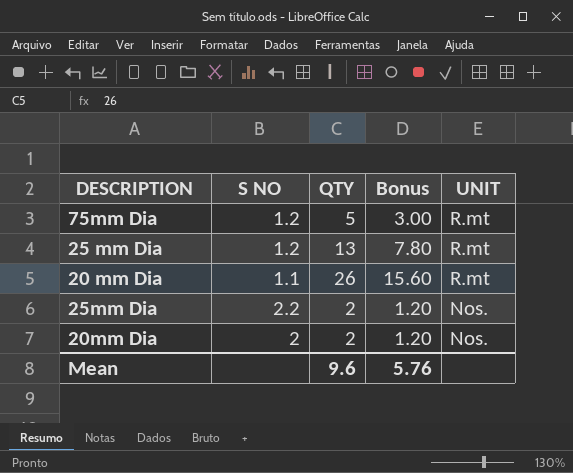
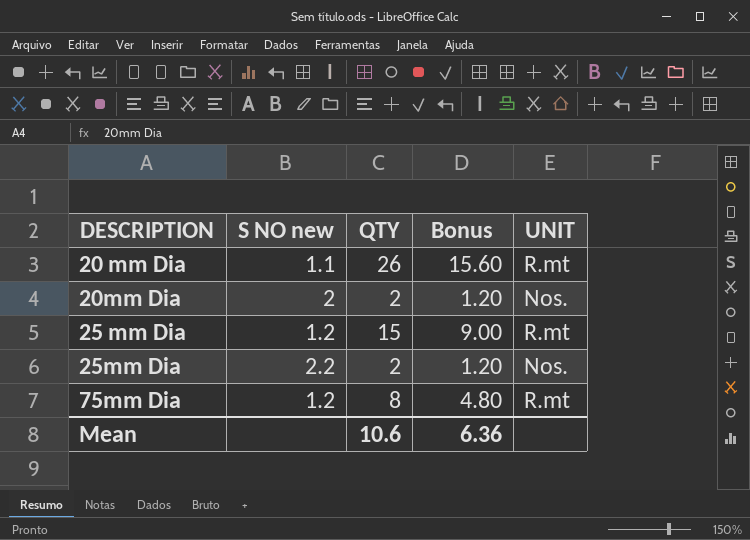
row order: UNIT descending -> DESCRIPTION ascending
column name: S NO -> S NO new
25 mm Dia | QTY: 13 -> 15
25 mm Dia | Bonus: 7.80 -> 9.00
75mm Dia | QTY: 5 -> 8
75mm Dia | Bonus: 3.00 -> 4.80
Mean | QTY: 9.6 -> 10.6
Mean | Bonus: 5.76 -> 6.36

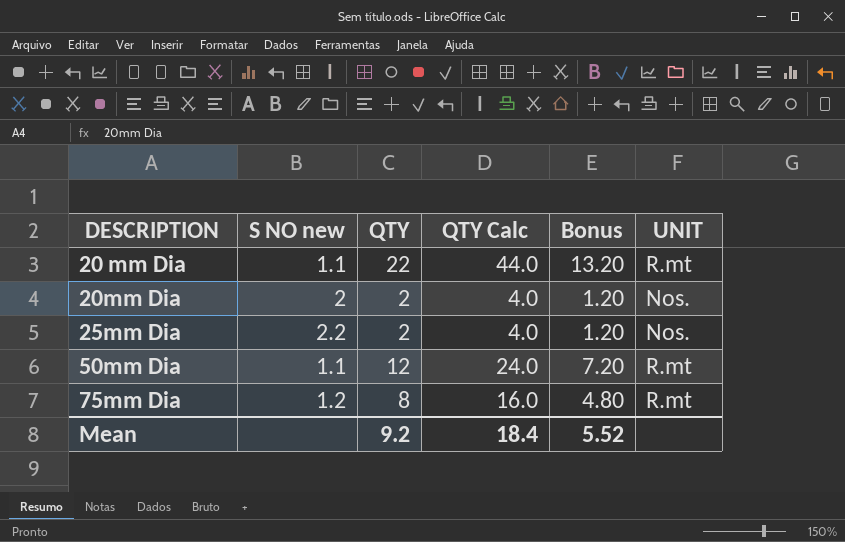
column QTY Calc | formula: none -> [QTY] * 2
row 25 mm Dia: 1.2 | 15 | 9.00 | R.mt -> none
20 mm Dia | QTY: 26 -> 22
20 mm Dia | Bonus: 15.60 -> 13.20
row 50mm Dia: none -> 1.1 | 12 | 24.0 | 7.20 | R.mt
Mean | QTY: 10.6 -> 9.2
Mean | Bonus: 6.36 -> 5.52

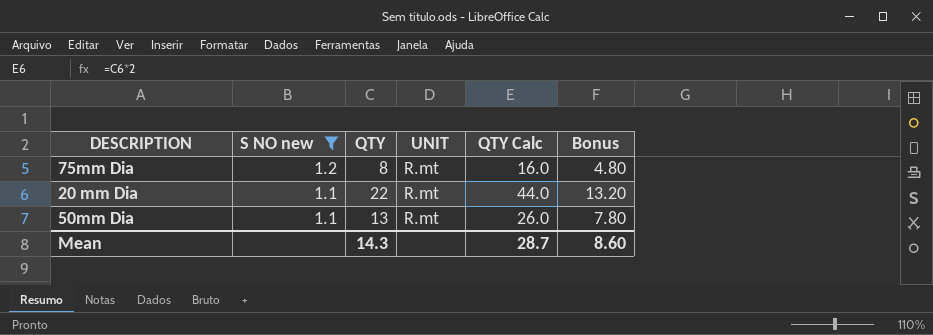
filter: none -> S NO new <= 1.2
row order: DESCRIPTION ascending -> S NO new descending
column UNIT | position: 6 -> 4
50mm Dia | QTY: 12 -> 13
50mm Dia | QTY Calc: 24.0 -> 26.0
50mm Dia | Bonus: 7.20 -> 7.80
Mean | QTY: 9.2 -> 14.3
Mean | QTY Calc: 18.4 -> 28.7
Mean | Bonus: 5.52 -> 8.60

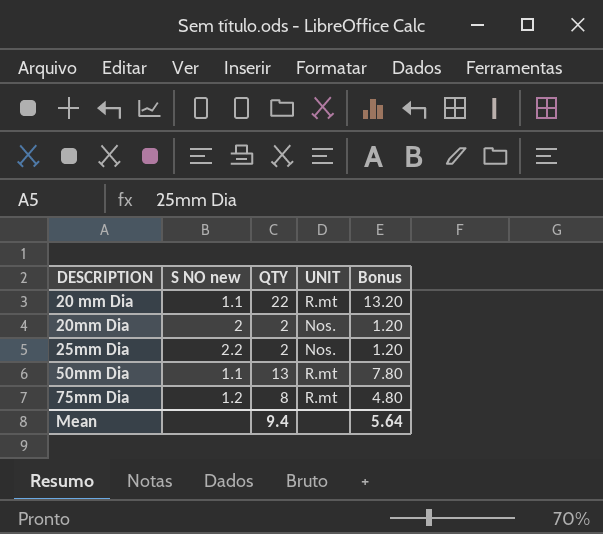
filter: S NO new <= 1.2 -> none
row order: S NO new descending -> DESCRIPTION ascending
column QTY Calc | formula: [QTY] * 2 -> none
Mean | QTY: 14.3 -> 9.4
Mean | Bonus: 8.60 -> 5.64

